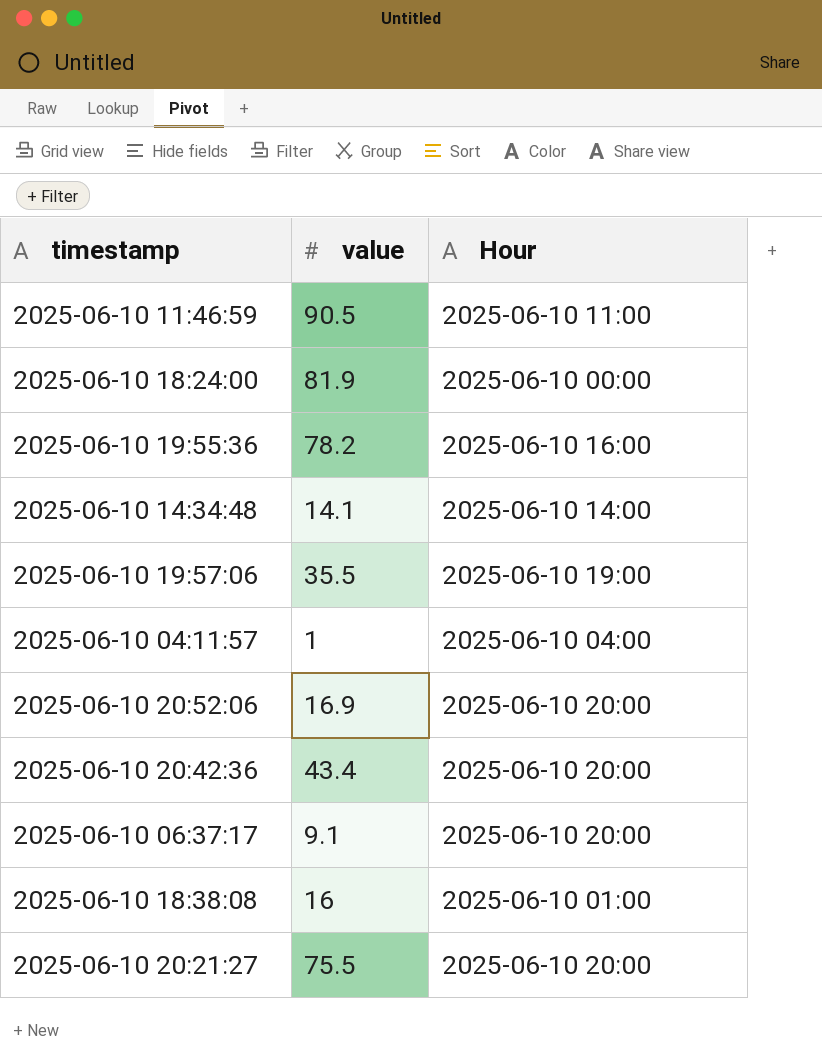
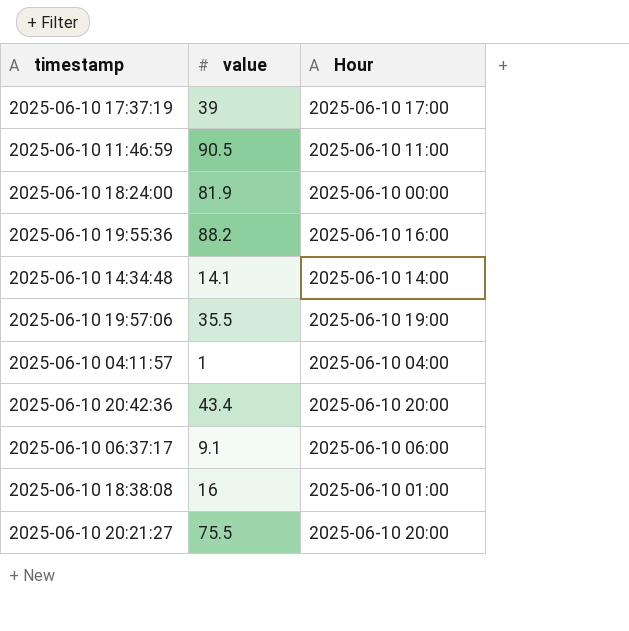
row 2025-06-10 20:52:06: 16.9 | 2025-06-10 20:00 -> none
row 2025-06-10 17:37:19: none -> 39 | 2025-06-10 17:00
2025-06-10 19:55:36 | value: 78.2 -> 88.2
2025-06-10 06:37:17 | Hour: 2025-06-10 20:00 -> 2025-06-10 06:00

